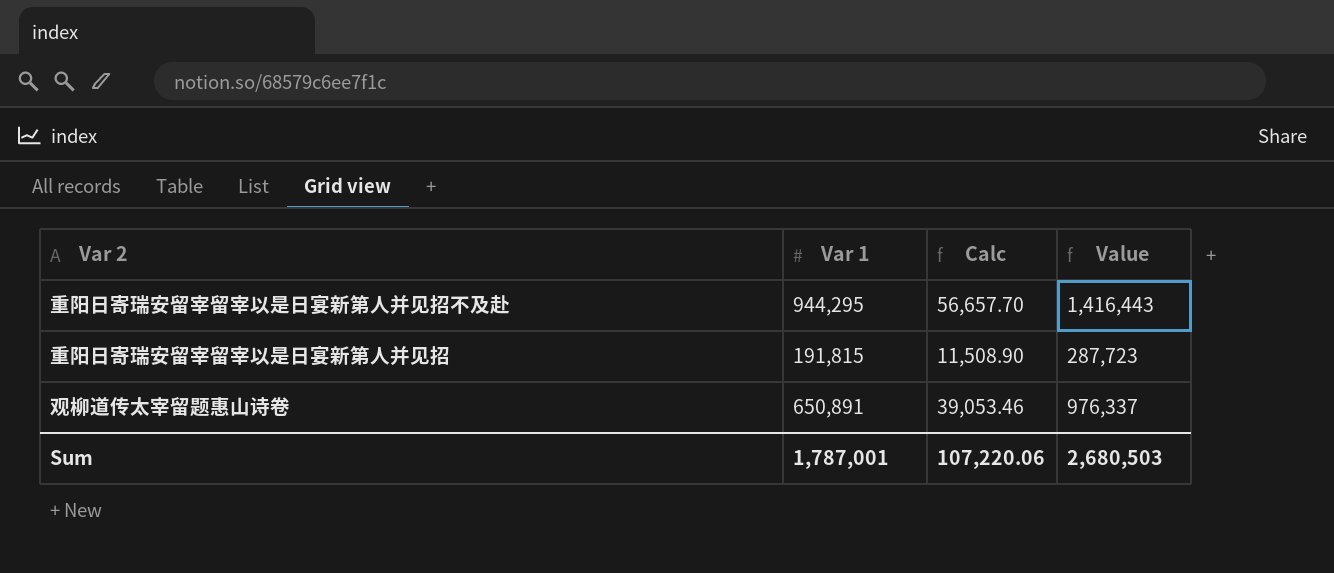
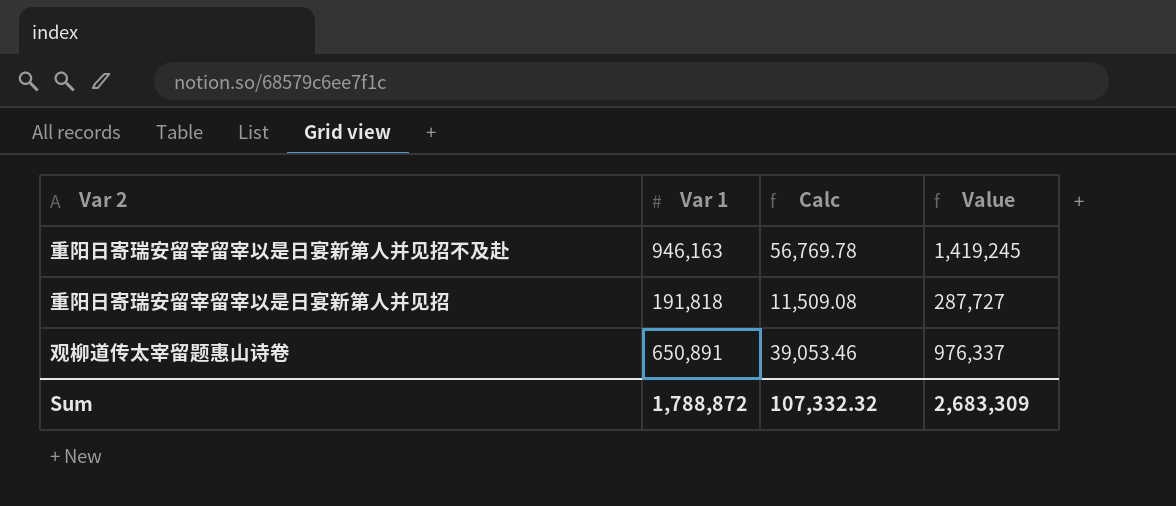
重阳日寄瑞安留宰留宰以是日宴新第人并见招不及赴 | Var 1: 944,295 -> 946,163
重阳日寄瑞安留宰留宰以是日宴新第人并见招不及赴 | Calc: 56,657.70 -> 56,769.78
重阳日寄瑞安留宰留宰以是日宴新第人并见招不及赴 | Value: 1,416,443 -> 1,419,245
重阳日寄瑞安留宰留宰以是日宴新第人并见招 | Var 1: 191,815 -> 191,818
重阳日寄瑞安留宰留宰以是日宴新第人并见招 | Calc: 11,508.90 -> 11,509.08
重阳日寄瑞安留宰留宰以是日宴新第人并见招 | Value: 287,723 -> 287,727
Sum | Var 1: 1,787,001 -> 1,788,872
Sum | Calc: 107,220.06 -> 107,332.32
Sum | Value: 2,680,503 -> 2,683,309

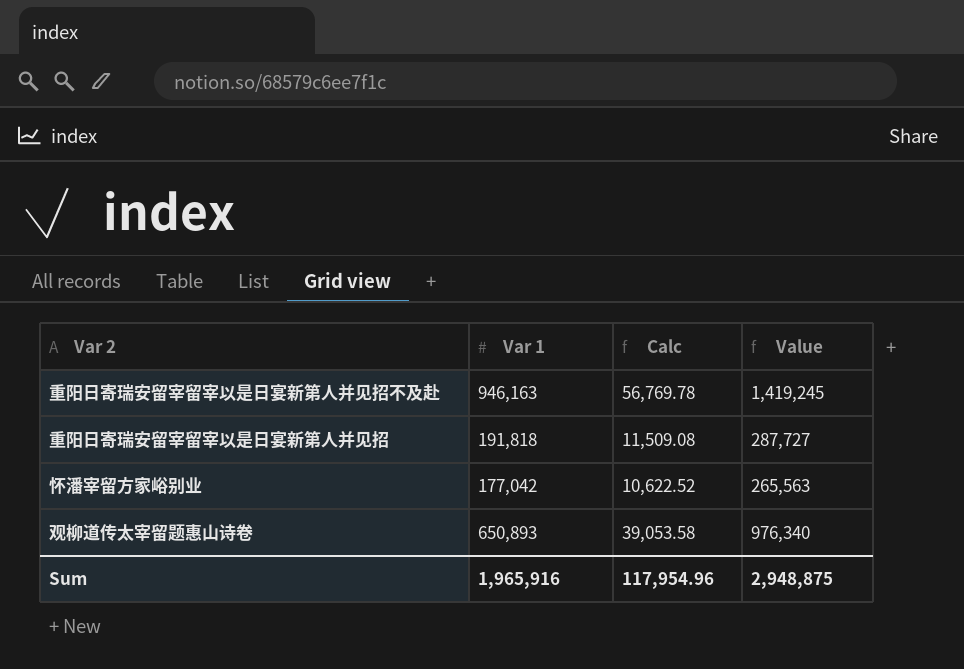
row 怀潘宰留方家峪别业: none -> 177,042 | 10,622.52 | 265,563
观柳道传太宰留题惠山诗卷 | Var 1: 650,891 -> 650,893
观柳道传太宰留题惠山诗卷 | Calc: 39,053.46 -> 39,053.58
观柳道传太宰留题惠山诗卷 | Value: 976,337 -> 976,340
Sum | Var 1: 1,788,872 -> 1,965,916
Sum | Calc: 107,332.32 -> 117,954.96
Sum | Value: 2,683,309 -> 2,948,875

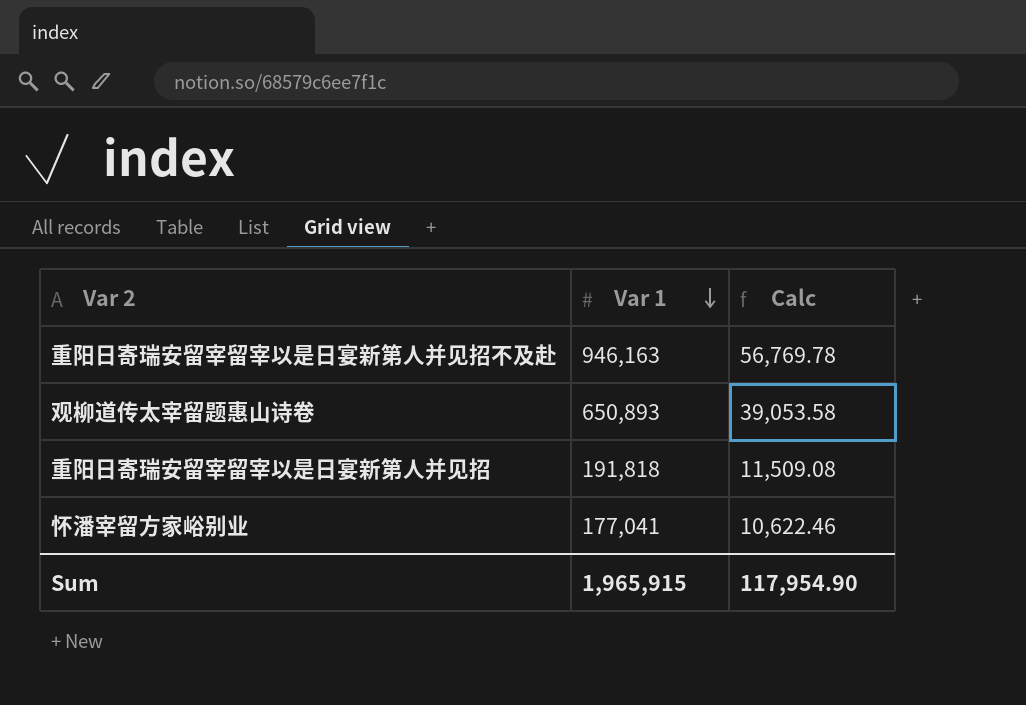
row order: none -> Var 1 descending
column Value | formula: [Var 1] * 1.5 -> none
怀潘宰留方家峪别业 | Var 1: 177,042 -> 177,041
怀潘宰留方家峪别业 | Calc: 10,622.52 -> 10,622.46
Sum | Var 1: 1,965,916 -> 1,965,915
Sum | Calc: 117,954.96 -> 117,954.90

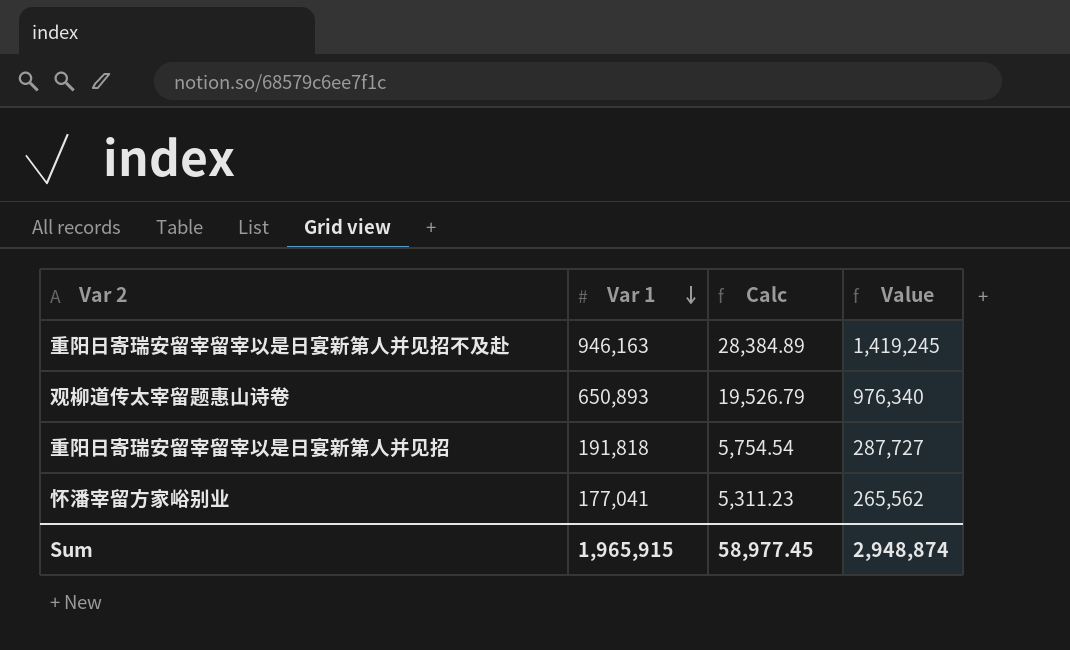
column Calc | formula: [Var 1] * 0.06 -> [Var 1] * 0.03
column Value | formula: none -> [Var 1] * 1.5
Sum | Calc: 117,954.90 -> 58,977.45

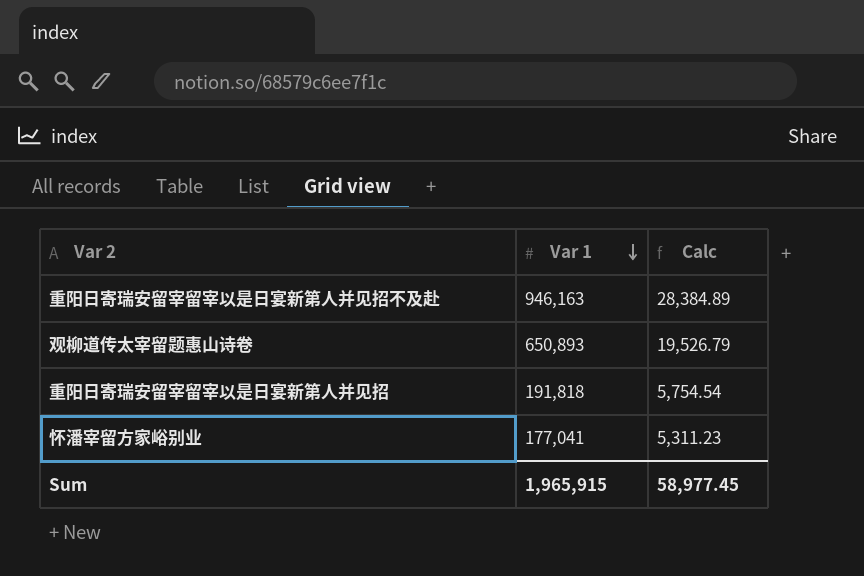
column Value | formula: [Var 1] * 1.5 -> none

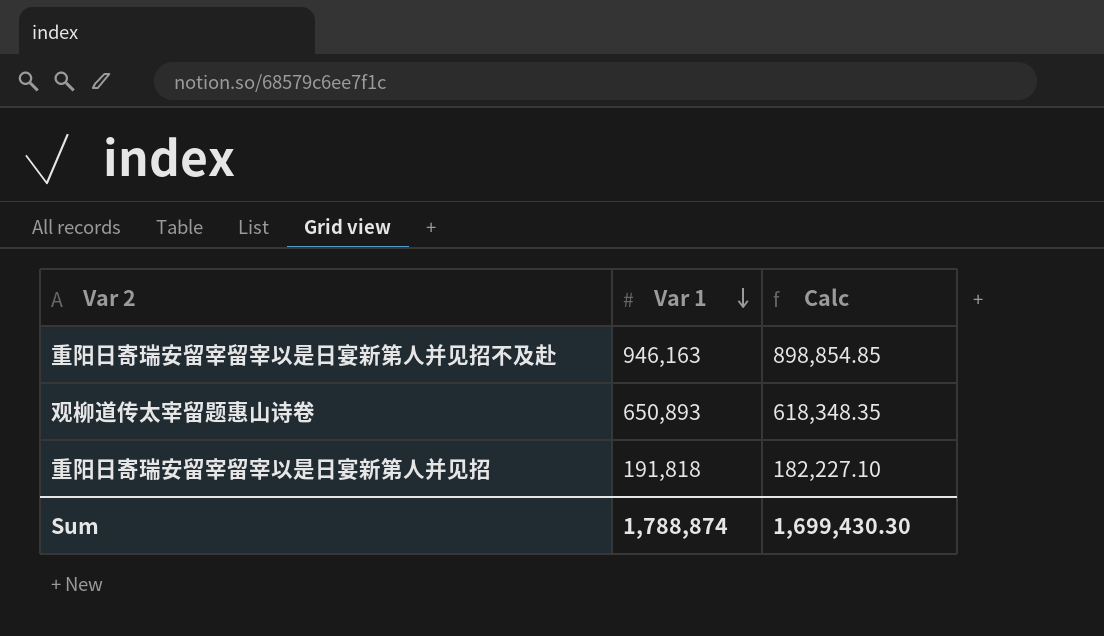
column Calc | formula: [Var 1] * 0.03 -> [Var 1] * 0.95
row 怀潘宰留方家峪别业: 177,041 | 5,311.23 -> none
Sum | Var 1: 1,965,915 -> 1,788,874
Sum | Calc: 58,977.45 -> 1,699,430.30

